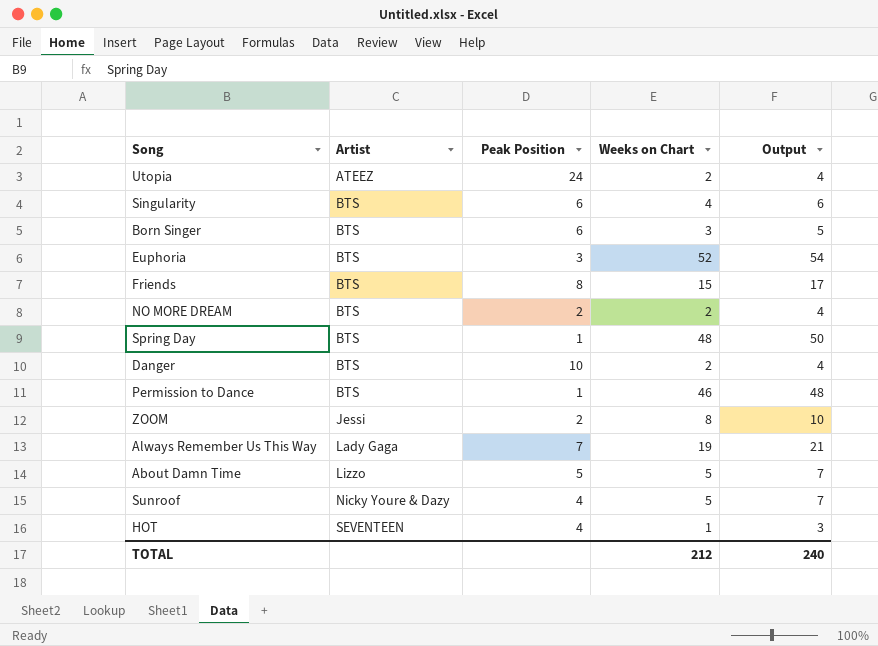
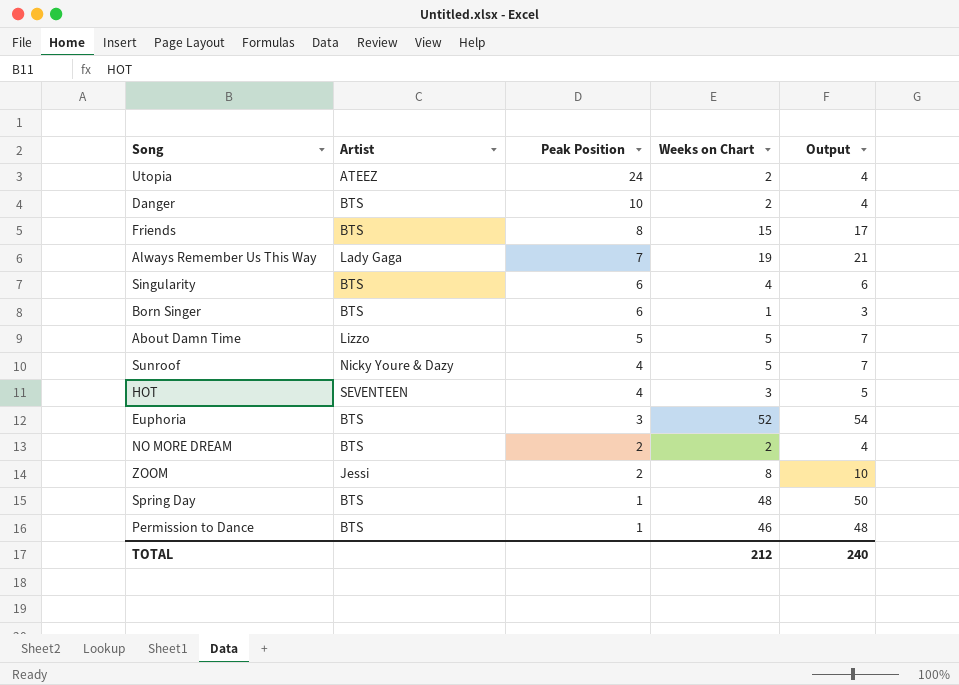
row order: Artist ascending -> Peak Position descending
Born Singer | Weeks on Chart: 3 -> 1
Born Singer | Output: 5 -> 3
HOT | Weeks on Chart: 1 -> 3
HOT | Output: 3 -> 5

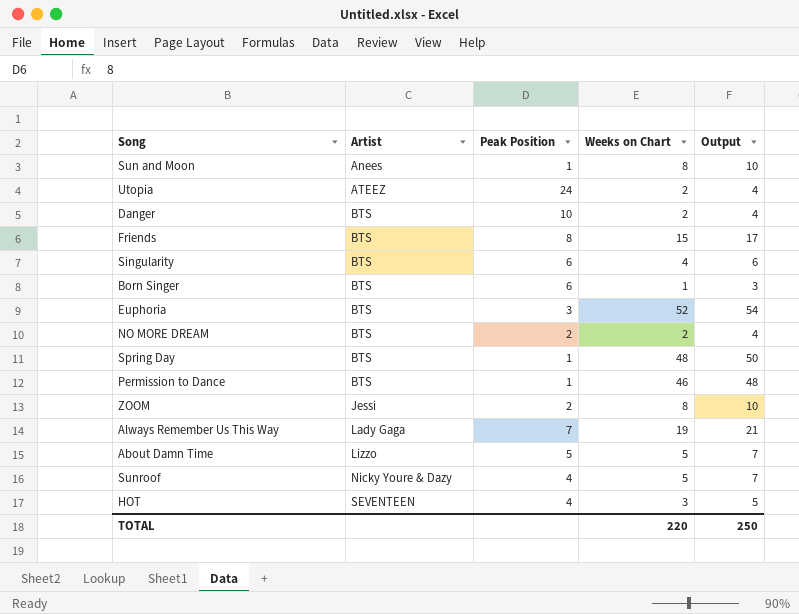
row order: Peak Position descending -> Artist ascending
row Sun and Moon: none -> Anees | 1 | 8 | 10
TOTAL | Weeks on Chart: 212 -> 220
TOTAL | Output: 240 -> 250

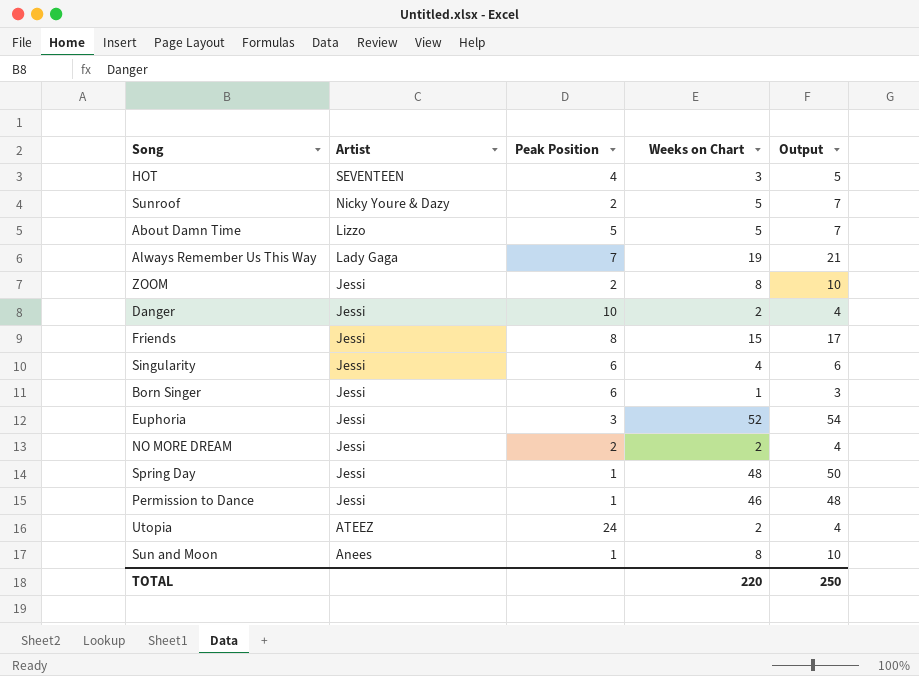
row order: Artist ascending -> Artist descending
Sunroof | Peak Position: 4 -> 2
Danger | Artist: BTS -> Jessi
Friends | Artist: BTS -> Jessi
Singularity | Artist: BTS -> Jessi
Born Singer | Artist: BTS -> Jessi
Euphoria | Artist: BTS -> Jessi
NO MORE DREAM | Artist: BTS -> Jessi
Spring Day | Artist: BTS -> Jessi
Permission to Dance | Artist: BTS -> Jessi

